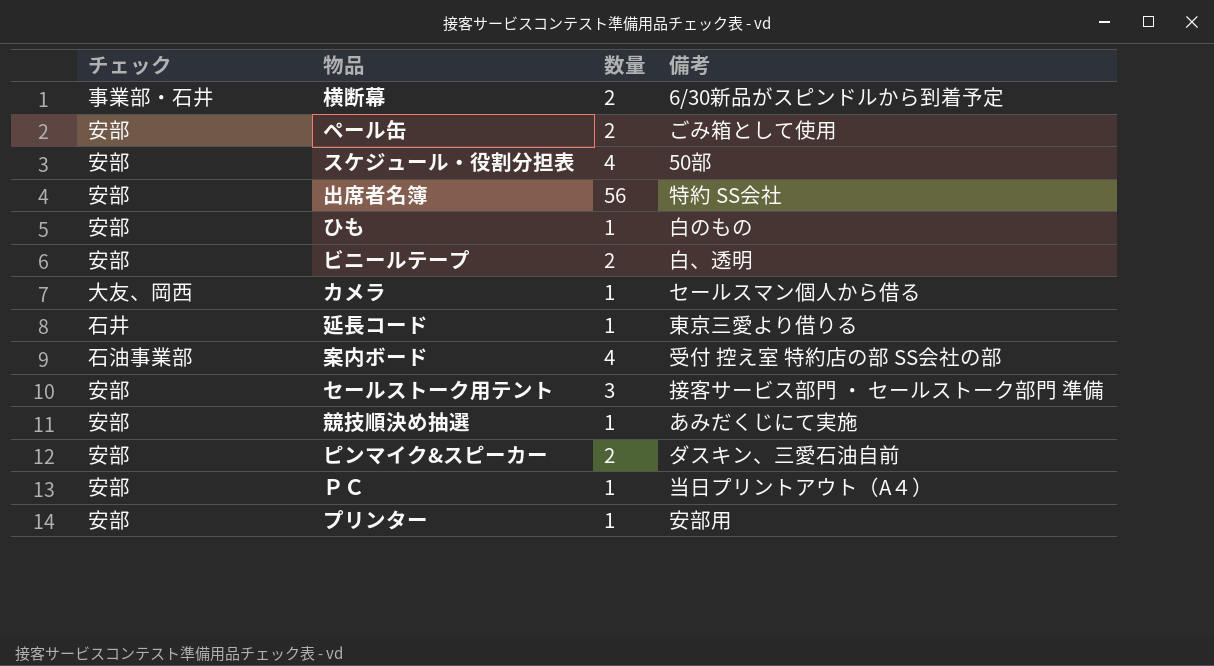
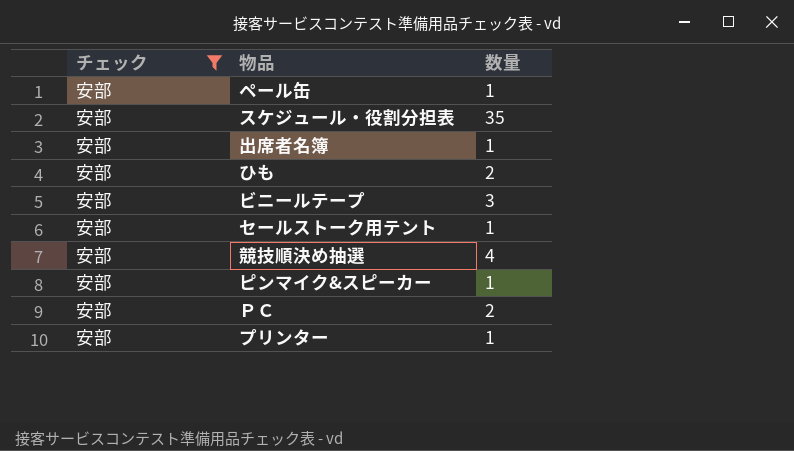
filter: none -> チェック = 安部
column 備考 | position: 4 -> none
ペール缶 | 数量: 2 -> 1
スケジュール・役割分担表 | 数量: 4 -> 35
出席者名簿 | 数量: 56 -> 1
ひも | 数量: 1 -> 2
ビニールテープ | 数量: 2 -> 3
セールストーク用テント | 数量: 3 -> 1
競技順決め抽選 | 数量: 1 -> 4
ピンマイク&スピーカー | 数量: 2 -> 1
ＰＣ | 数量: 1 -> 2

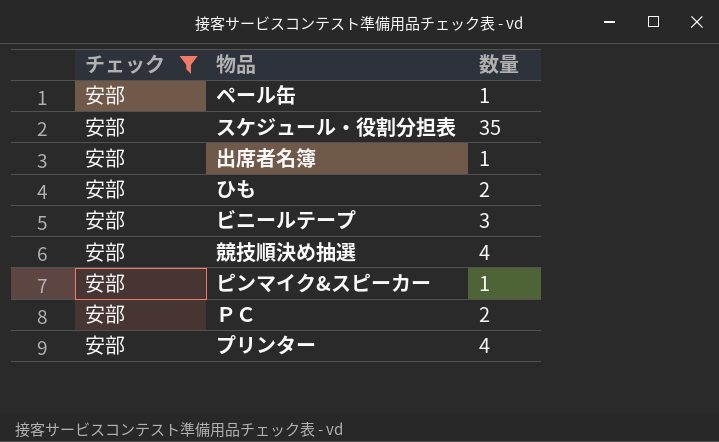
row セールストーク用テント: 安部 | 1 -> none
プリンター | 数量: 1 -> 4

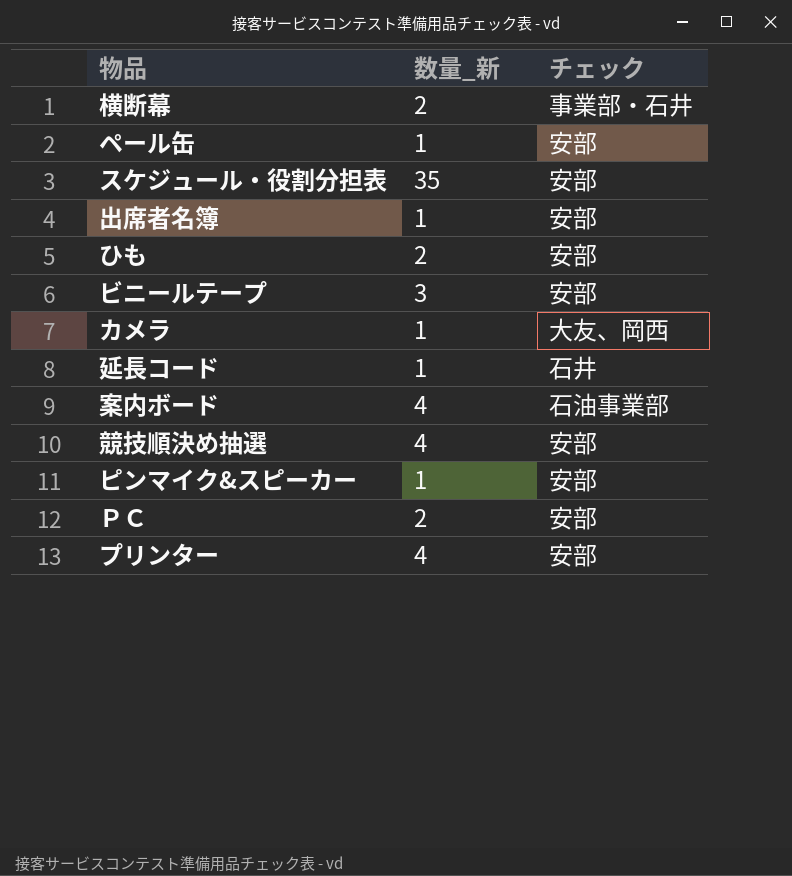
filter: チェック = 安部 -> none
column name: 数量 -> 数量_新
column チェック | position: 1 -> 3

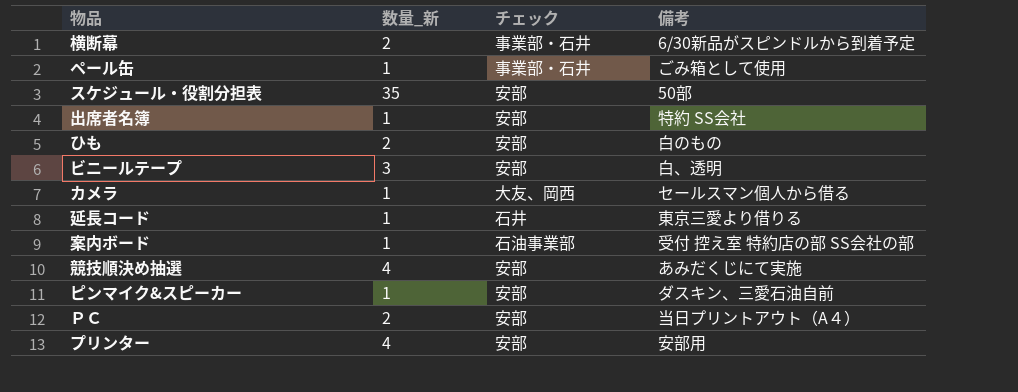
column 備考 | position: none -> 4
ペール缶 | チェック: 安部 -> 事業部・石井
案内ボード | 数量_新: 4 -> 1

